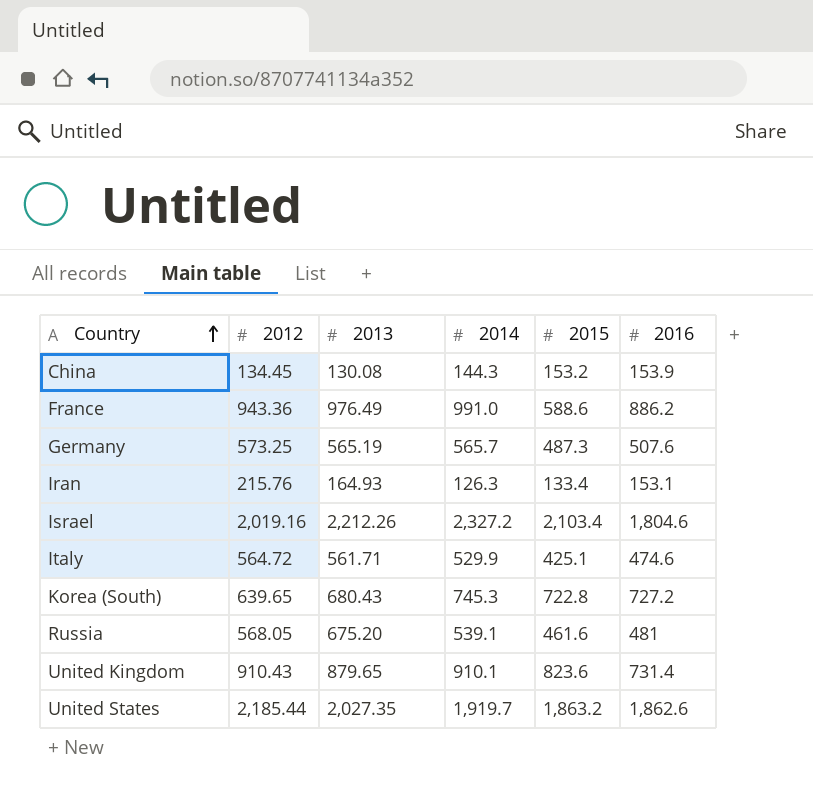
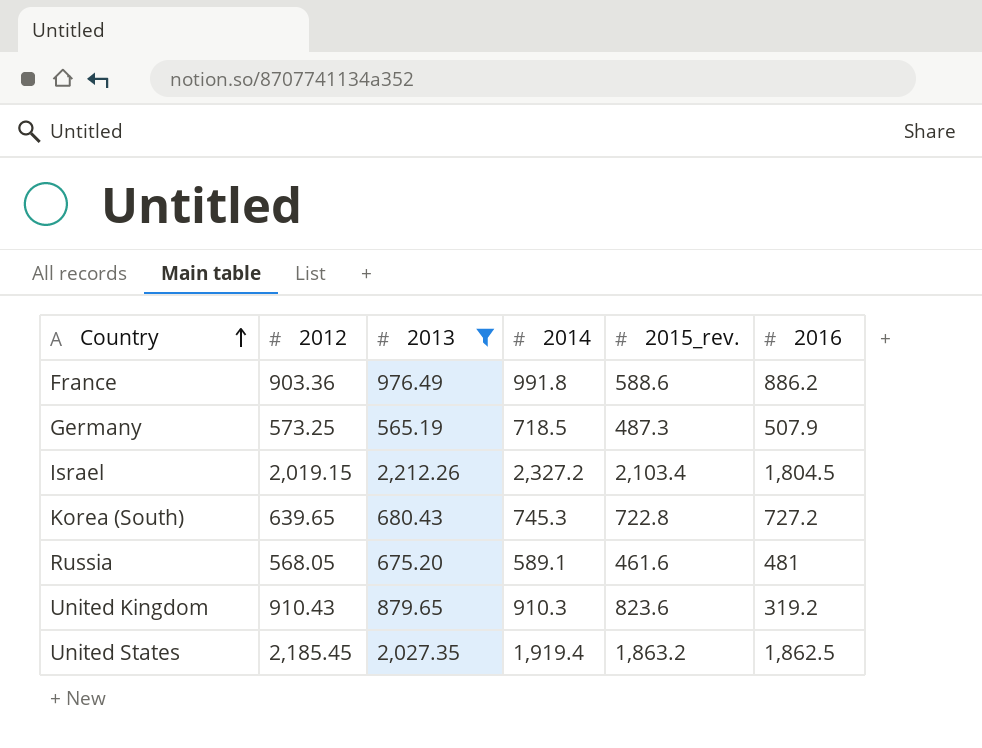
filter: none -> 2013 >= 565.19
column name: 2015 -> 2015_rev.
France | 2012: 943.36 -> 903.36
France | 2014: 991.0 -> 991.8
Germany | 2014: 565.7 -> 718.5
Germany | 2016: 507.6 -> 507.9
Israel | 2012: 2,019.16 -> 2,019.15
Israel | 2016: 1,804.6 -> 1,804.5
Russia | 2014: 539.1 -> 589.1
United Kingdom | 2014: 910.1 -> 910.3
United Kingdom | 2016: 731.4 -> 319.2
United States | 2012: 2,185.44 -> 2,185.45
United States | 2014: 1,919.7 -> 1,919.4
United States | 2016: 1,862.6 -> 1,862.5

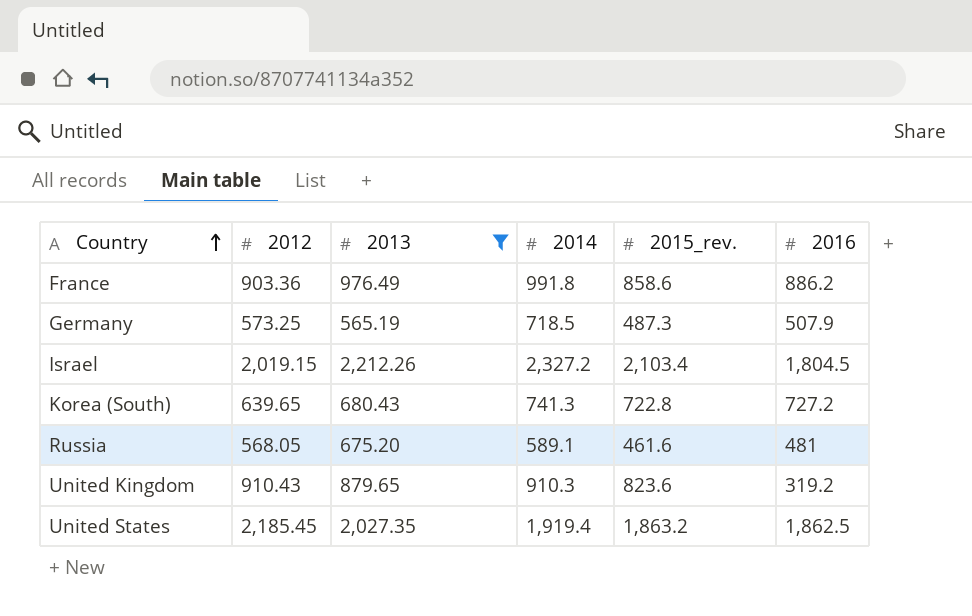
France | 2015_rev.: 588.6 -> 858.6
Korea (South) | 2014: 745.3 -> 741.3

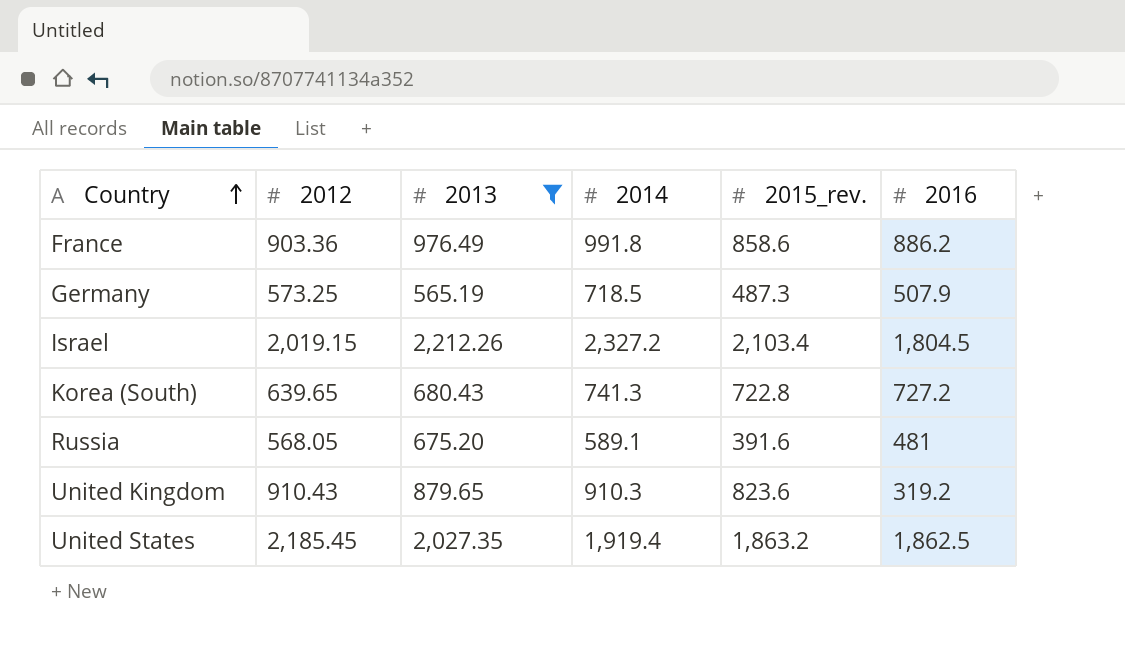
Russia | 2015_rev.: 461.6 -> 391.6

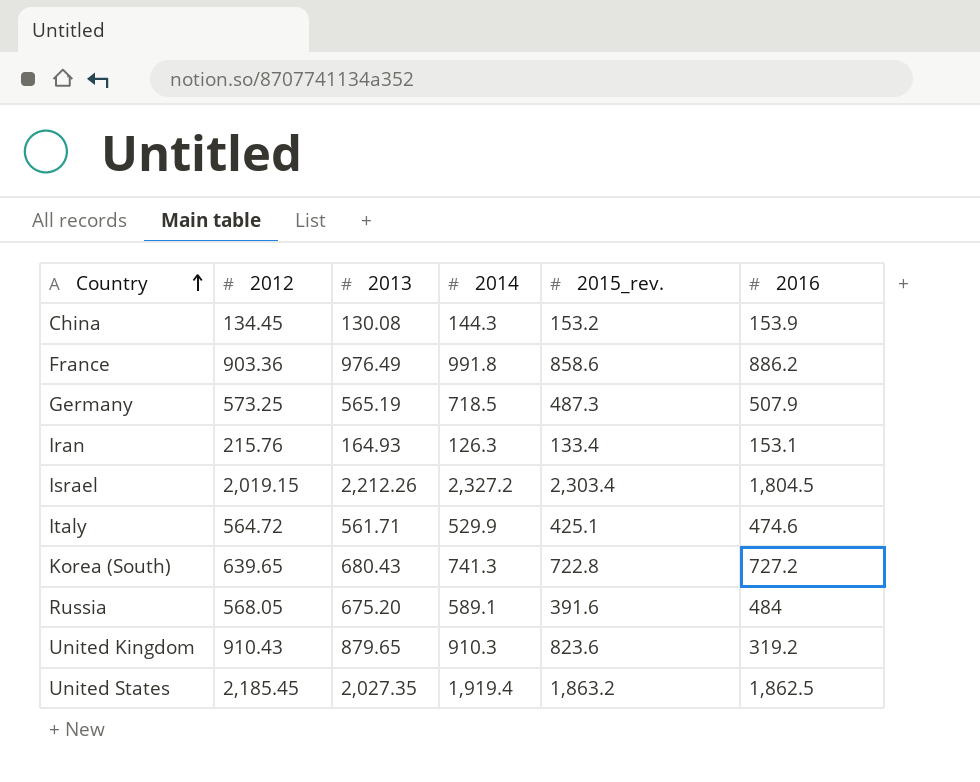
filter: 2013 >= 565.19 -> none
Israel | 2015_rev.: 2,103.4 -> 2,303.4
Russia | 2016: 481 -> 484

